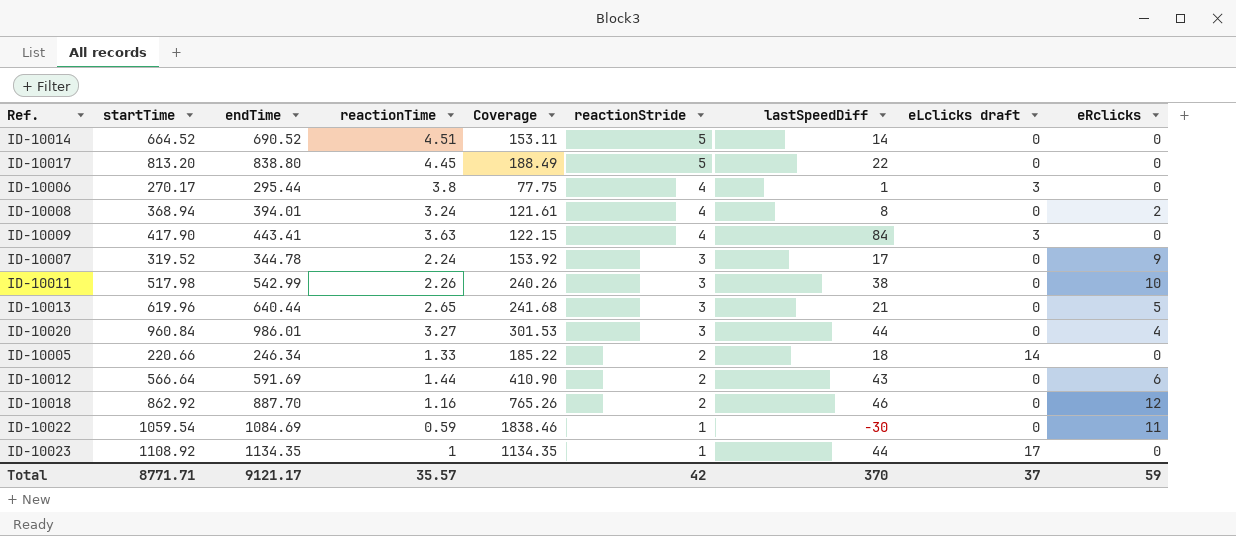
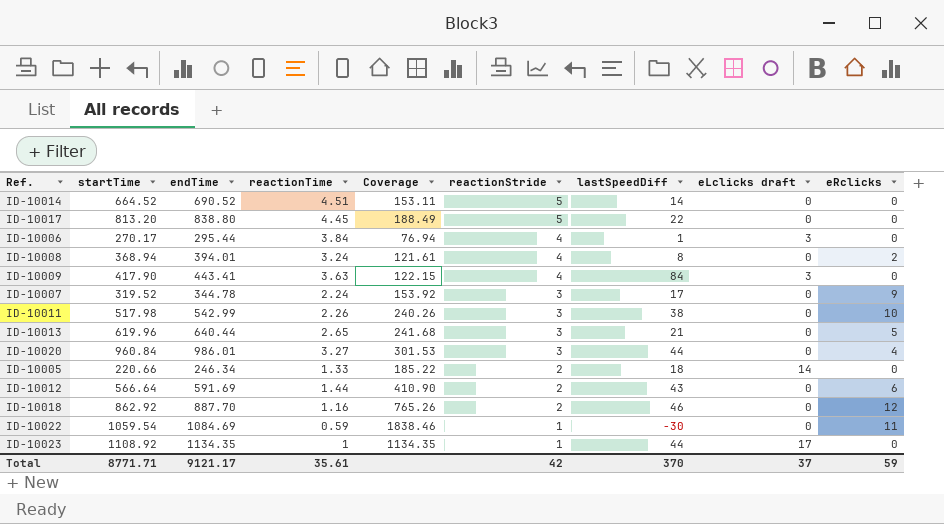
ID-10006 | reactionTime: 3.8 -> 3.84
ID-10006 | Coverage: 77.75 -> 76.94
Total | reactionTime: 35.57 -> 35.61

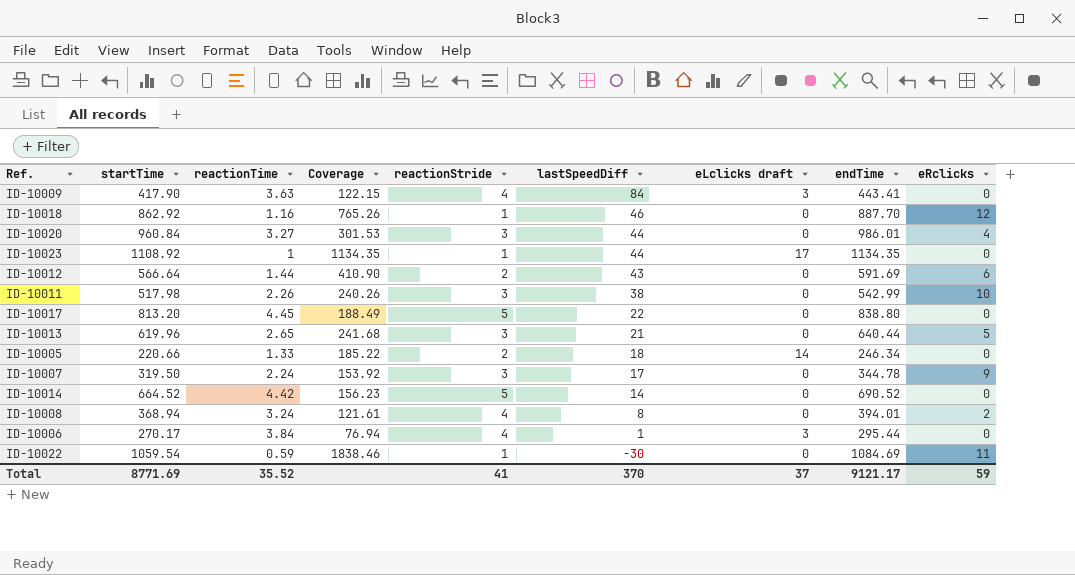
row order: reactionStride descending -> lastSpeedDiff descending
column endTime | position: 3 -> 8
ID-10018 | reactionStride: 2 -> 1
ID-10007 | startTime: 319.52 -> 319.50
ID-10014 | reactionTime: 4.51 -> 4.42
ID-10014 | Coverage: 153.11 -> 156.23
Total | startTime: 8771.71 -> 8771.69
Total | reactionTime: 35.61 -> 35.52
Total | reactionStride: 42 -> 41

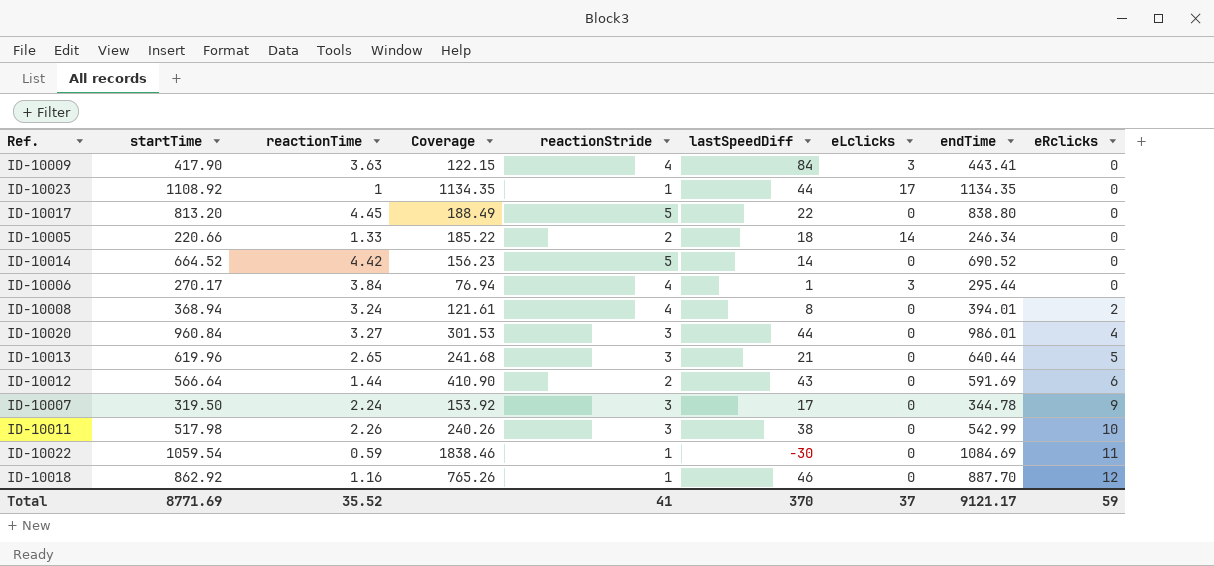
row order: lastSpeedDiff descending -> eRclicks ascending
column name: eLclicks draft -> eLclicks

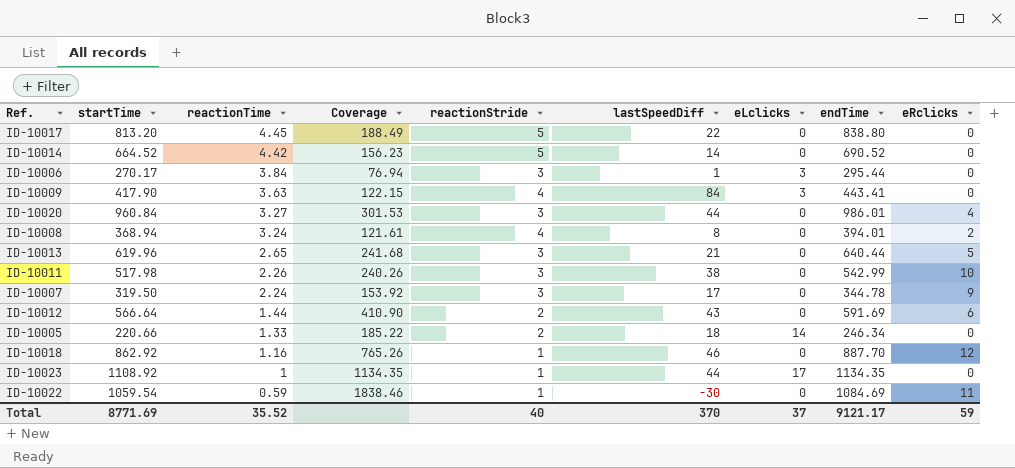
row order: eRclicks ascending -> reactionTime descending
ID-10006 | reactionStride: 4 -> 3
Total | reactionStride: 41 -> 40

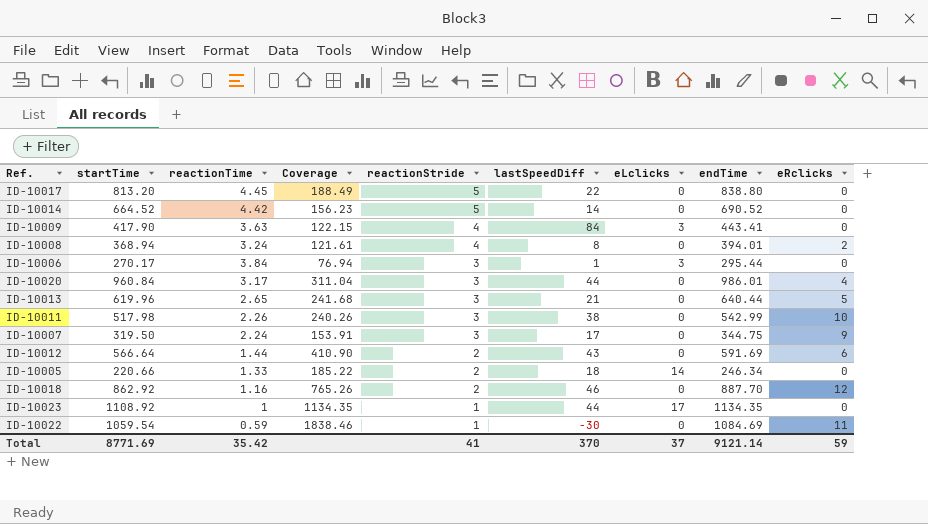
row order: reactionTime descending -> reactionStride descending
ID-10020 | reactionTime: 3.27 -> 3.17
ID-10020 | Coverage: 301.53 -> 311.04
ID-10007 | Coverage: 153.92 -> 153.91
ID-10007 | endTime: 344.78 -> 344.75
ID-10018 | reactionStride: 1 -> 2
Total | reactionTime: 35.52 -> 35.42
Total | reactionStride: 40 -> 41
Total | endTime: 9121.17 -> 9121.14

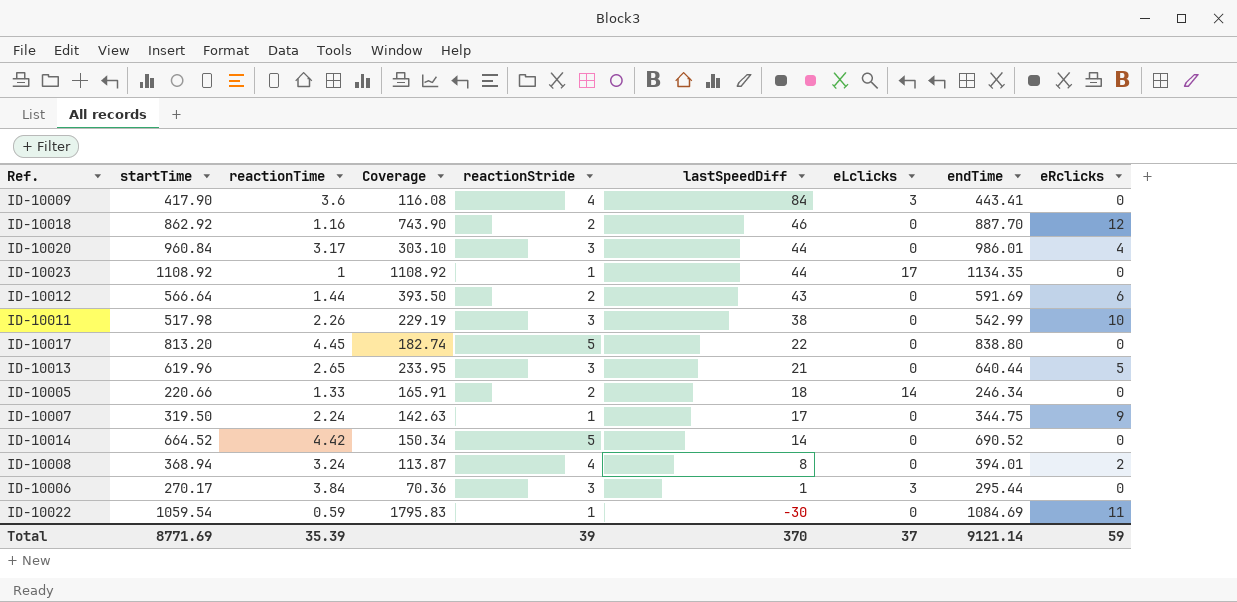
row order: reactionStride descending -> lastSpeedDiff descending
column Coverage | formula: [endTime] / [reactionTime] -> [startTime] / [reactionTime]
ID-10009 | reactionTime: 3.63 -> 3.6
ID-10007 | reactionStride: 3 -> 1
Total | reactionTime: 35.42 -> 35.39
Total | reactionStride: 41 -> 39

